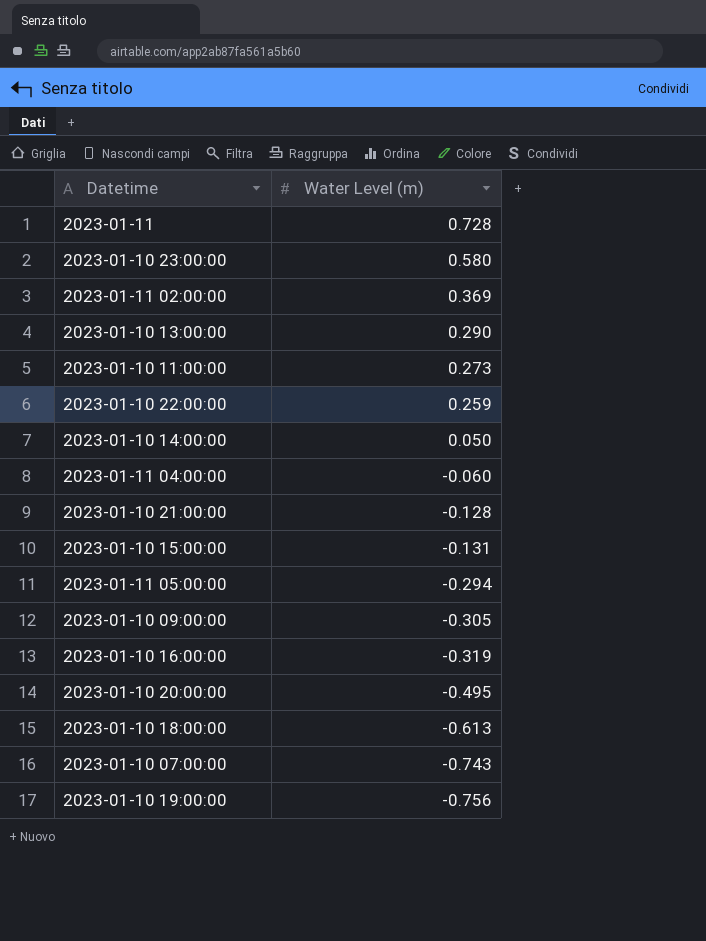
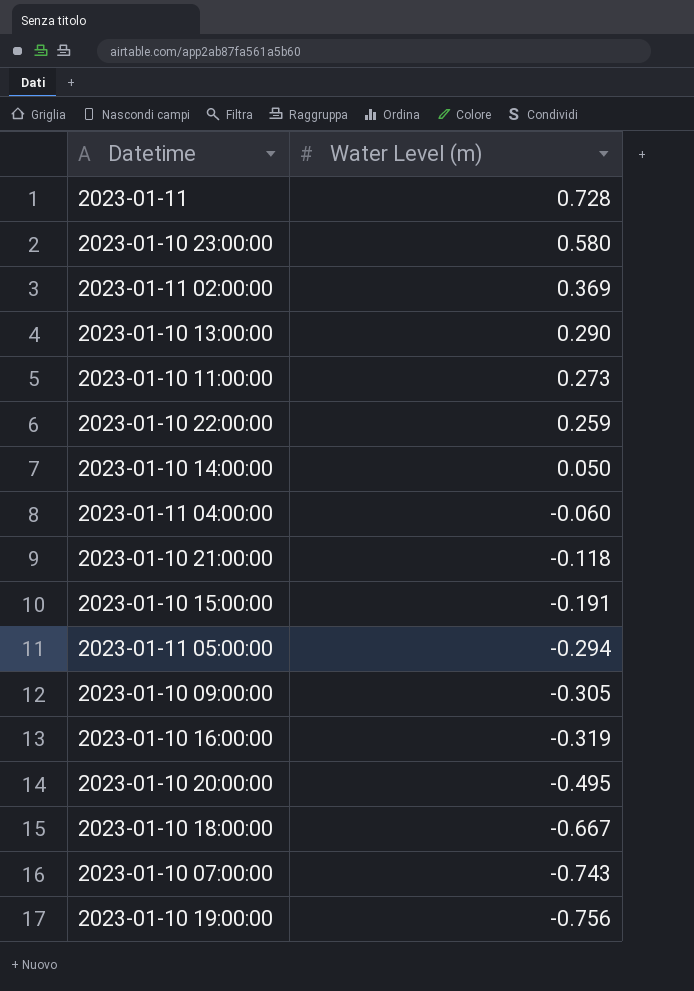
2023-01-10 21:00:00 | Water Level (m): -0.128 -> -0.118
2023-01-10 15:00:00 | Water Level (m): -0.131 -> -0.191
2023-01-10 18:00:00 | Water Level (m): -0.613 -> -0.667

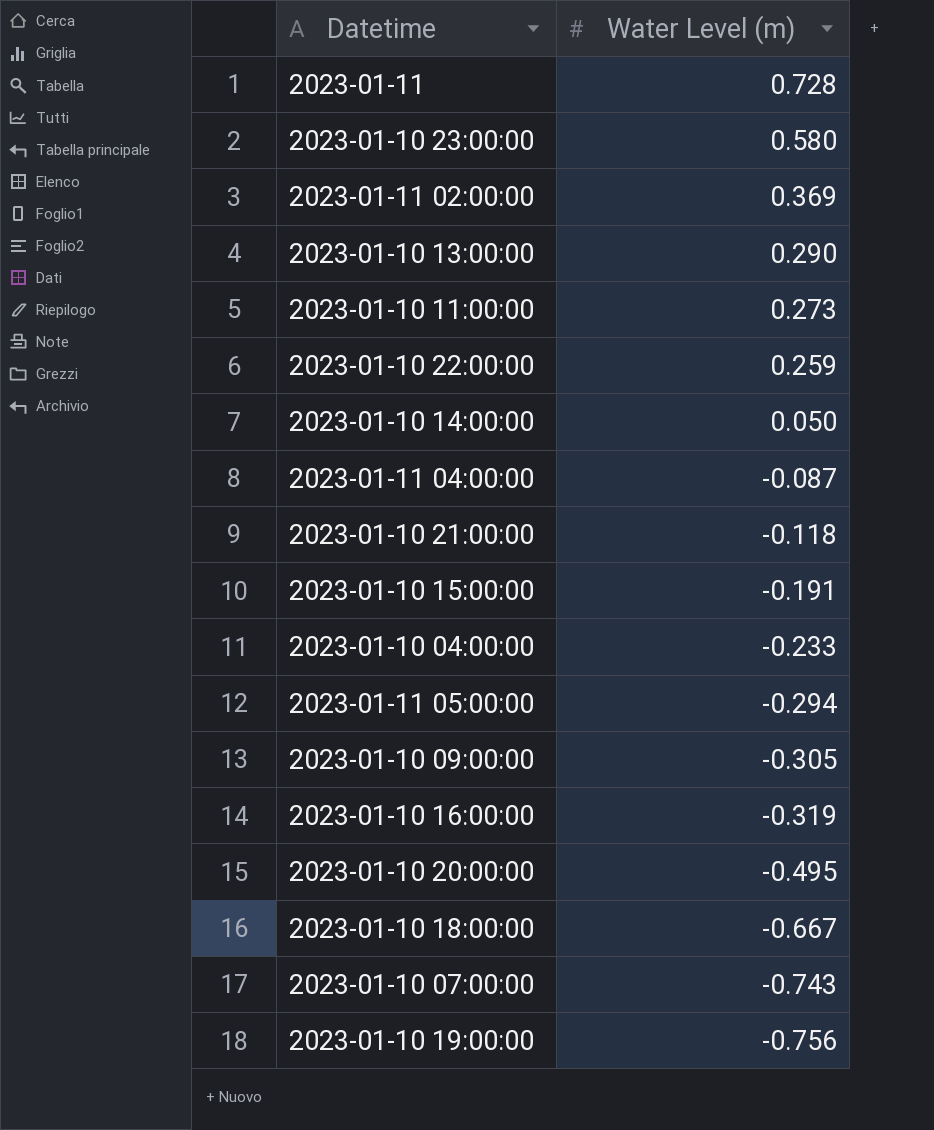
2023-01-11 04:00:00 | Water Level (m): -0.060 -> -0.087
row 2023-01-10 04:00:00: none -> -0.233

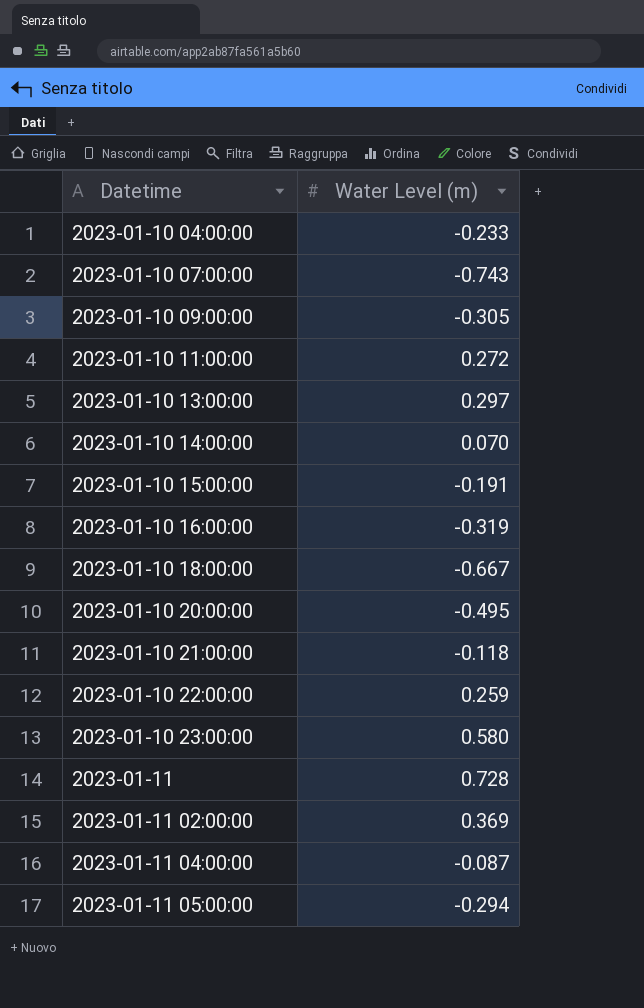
row order: Water Level (m) descending -> Datetime ascending
row 2023-01-10 19:00:00: -0.756 -> none
2023-01-10 11:00:00 | Water Level (m): 0.273 -> 0.272
2023-01-10 13:00:00 | Water Level (m): 0.290 -> 0.297
2023-01-10 14:00:00 | Water Level (m): 0.050 -> 0.070

